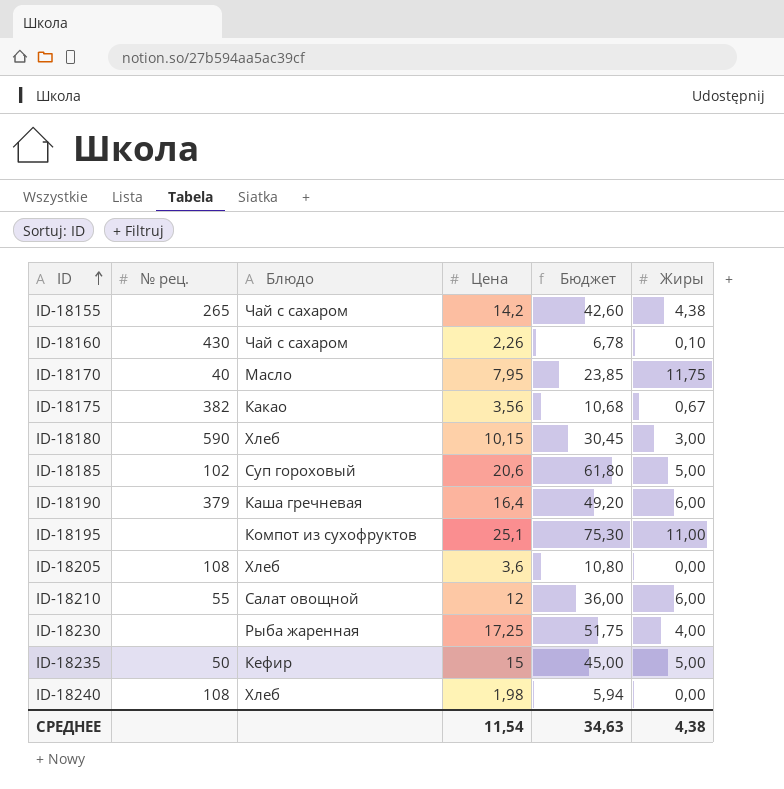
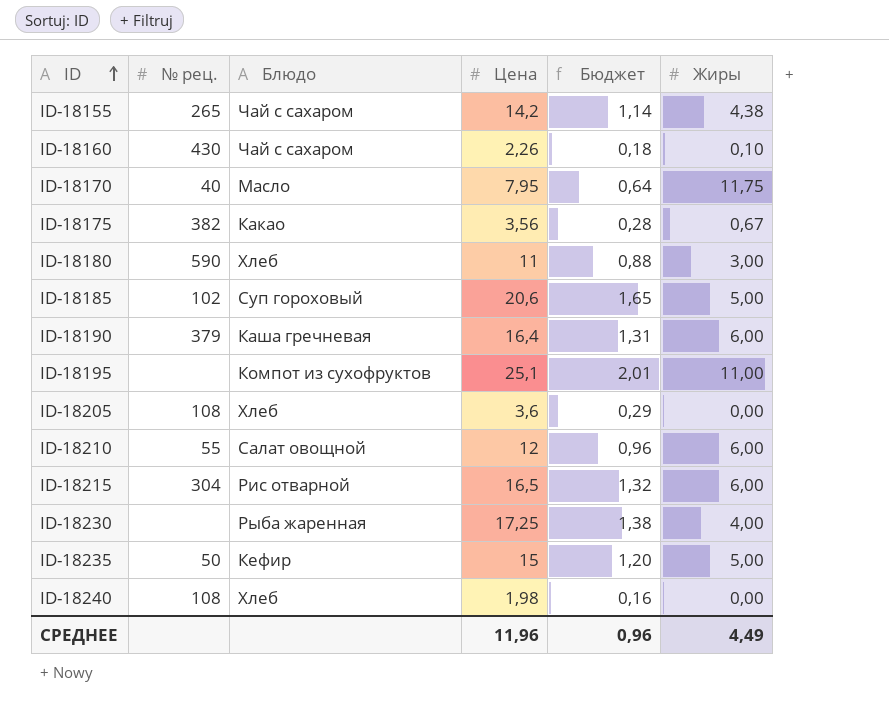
column Бюджет | formula: [Цена] * 3 -> [Цена] * 0,08
ID-18180 | Цена: 10,15 -> 11
row ID-18215: none -> 304 | Рис отварной | 16,5 | 1,32 | 6,00
СРЕДНЕЕ | Цена: 11,54 -> 11,96
СРЕДНЕЕ | Бюджет: 34,63 -> 0,96
СРЕДНЕЕ | Жиры: 4,38 -> 4,49

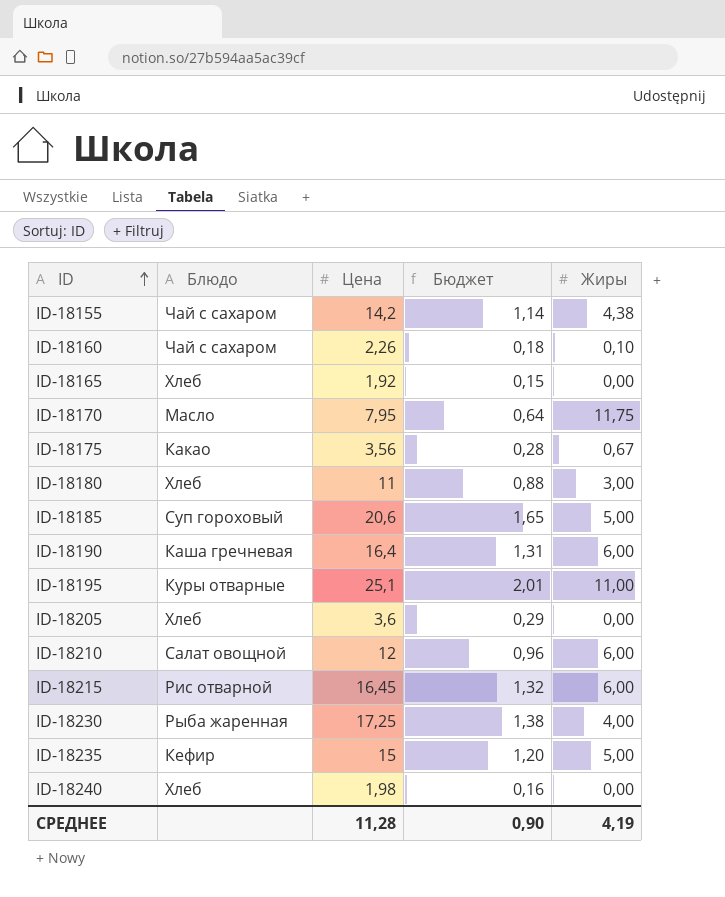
column № рец. | position: 2 -> none
row ID-18165: none -> Хлеб | 1,92 | 0,15 | 0,00
ID-18195 | Блюдо: Компот из сухофруктов -> Куры отварные
ID-18215 | Цена: 16,5 -> 16,45
СРЕДНЕЕ | Цена: 11,96 -> 11,28
СРЕДНЕЕ | Бюджет: 0,96 -> 0,90
СРЕДНЕЕ | Жиры: 4,49 -> 4,19

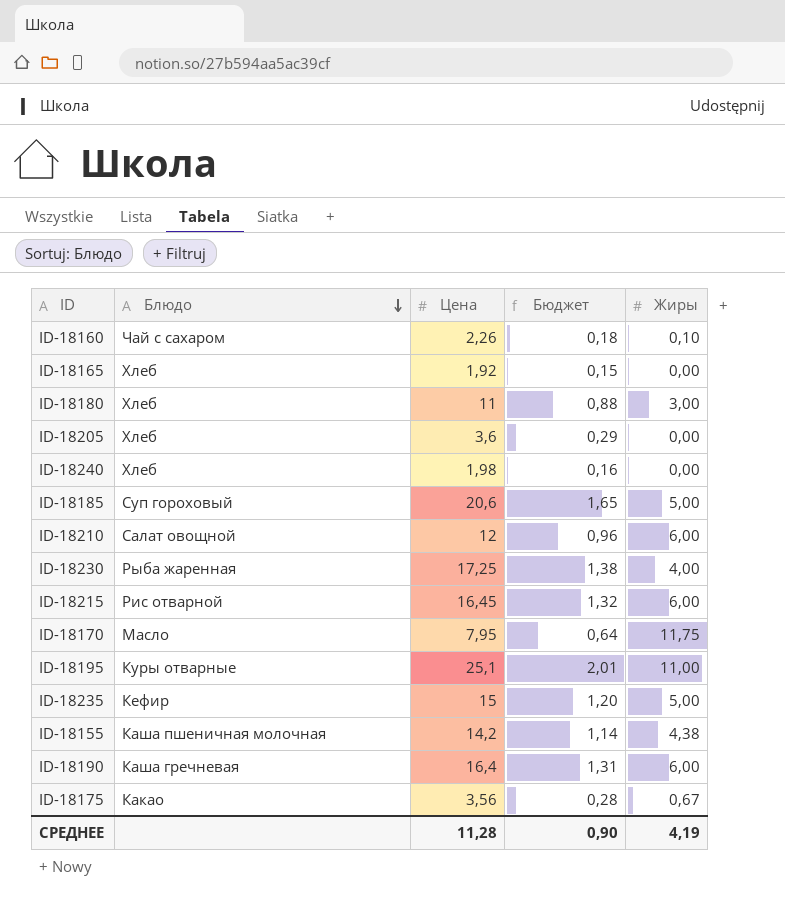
row order: ID ascending -> Блюдо descending
ID-18155 | Блюдо: Чай с сахаром -> Каша пшеничная молочная

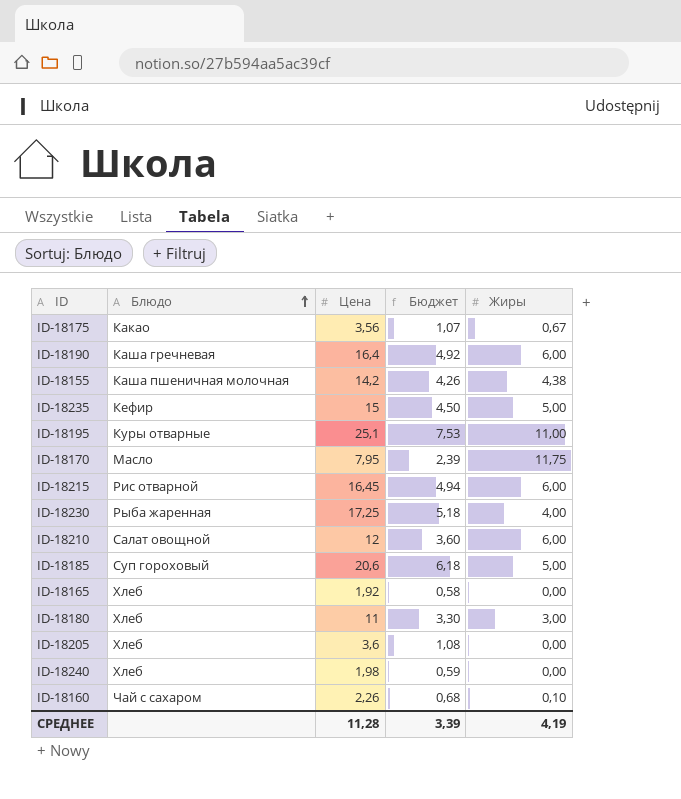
row order: Блюдо descending -> Блюдо ascending
column Бюджет | formula: [Цена] * 0,08 -> [Цена] * 0,3
СРЕДНЕЕ | Бюджет: 0,90 -> 3,39

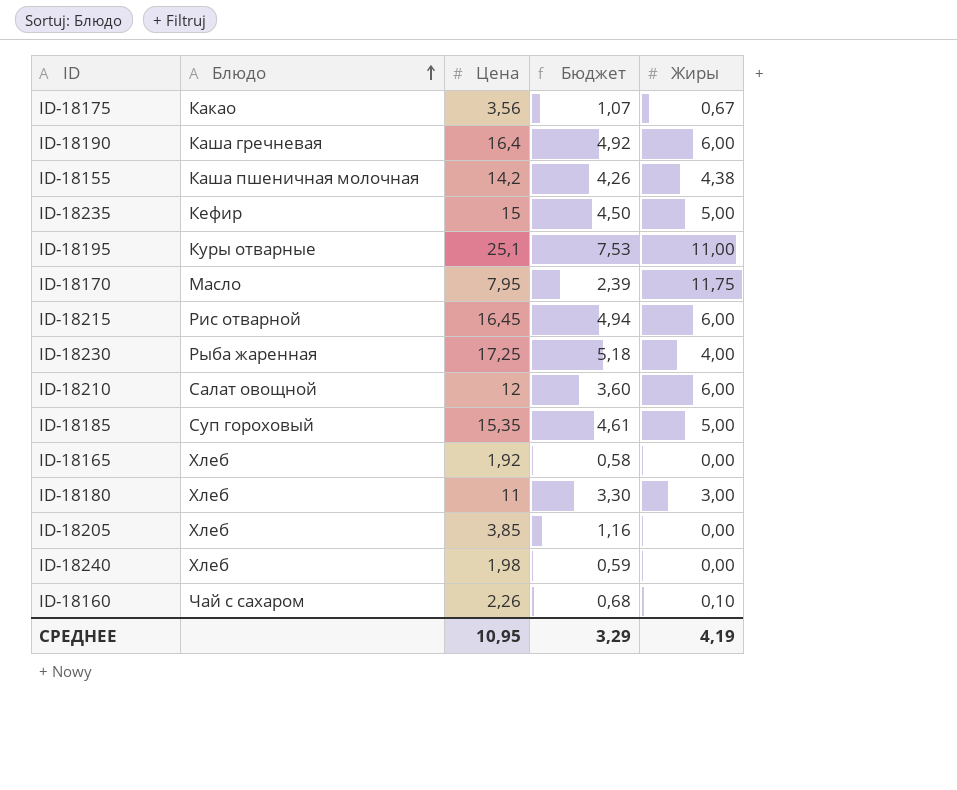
ID-18185 | Цена: 20,6 -> 15,35
ID-18185 | Бюджет: 6,18 -> 4,61
ID-18205 | Цена: 3,6 -> 3,85
ID-18205 | Бюджет: 1,08 -> 1,16
СРЕДНЕЕ | Цена: 11,28 -> 10,95
СРЕДНЕЕ | Бюджет: 3,39 -> 3,29

